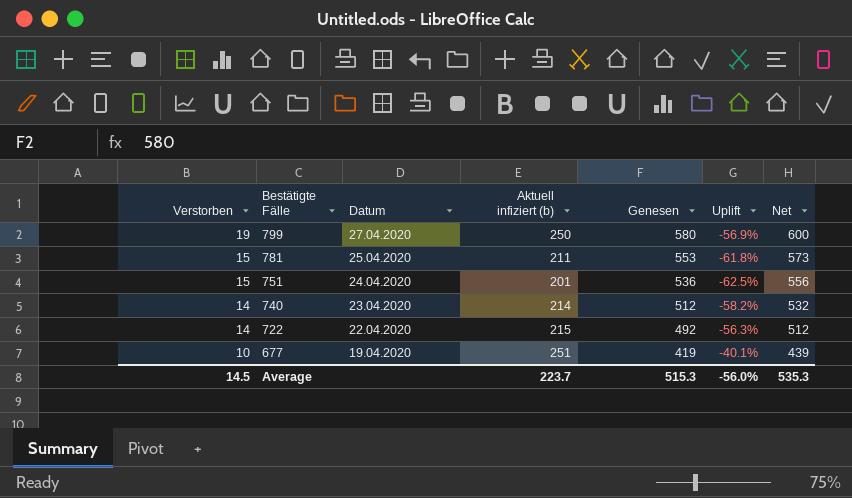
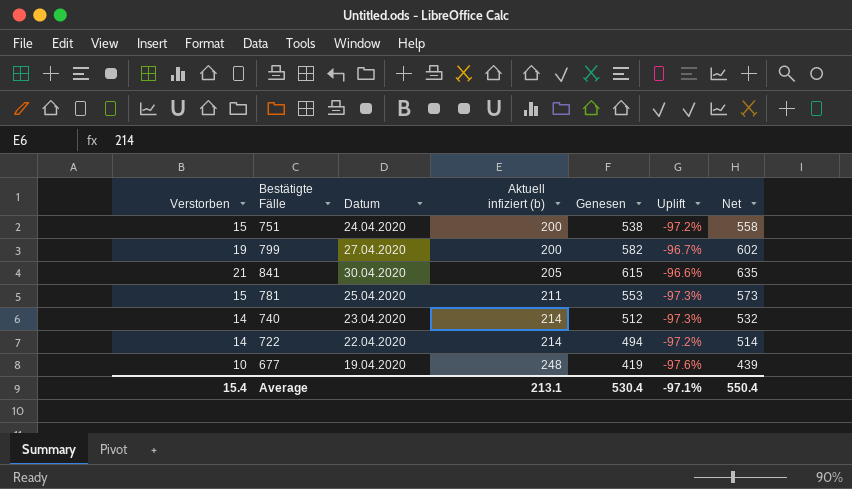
row order: Verstorben descending -> Aktuell infiziert (b) ascending
column Uplift | formula: ([Aktuell infiziert (b)] - [Genesen]) / [Genesen] -> ([Verstorben] - [Genesen]) / [Genesen]
751 | Aktuell infiziert (b): 201 -> 200
751 | Genesen: 536 -> 538
751 | Net: 556 -> 558
799 | Aktuell infiziert (b): 250 -> 200
799 | Genesen: 580 -> 582
799 | Net: 600 -> 602
row 841: none -> 21 | 30.04.2020 | 205 | 615 | -96.6% | 635
722 | Aktuell infiziert (b): 215 -> 214
722 | Genesen: 492 -> 494
722 | Net: 512 -> 514
677 | Aktuell infiziert (b): 251 -> 248
Average | Verstorben: 14.5 -> 15.4
Average | Aktuell infiziert (b): 223.7 -> 213.1
Average | Genesen: 515.3 -> 530.4
Average | Uplift: -56.0% -> -97.1%
Average | Net: 535.3 -> 550.4

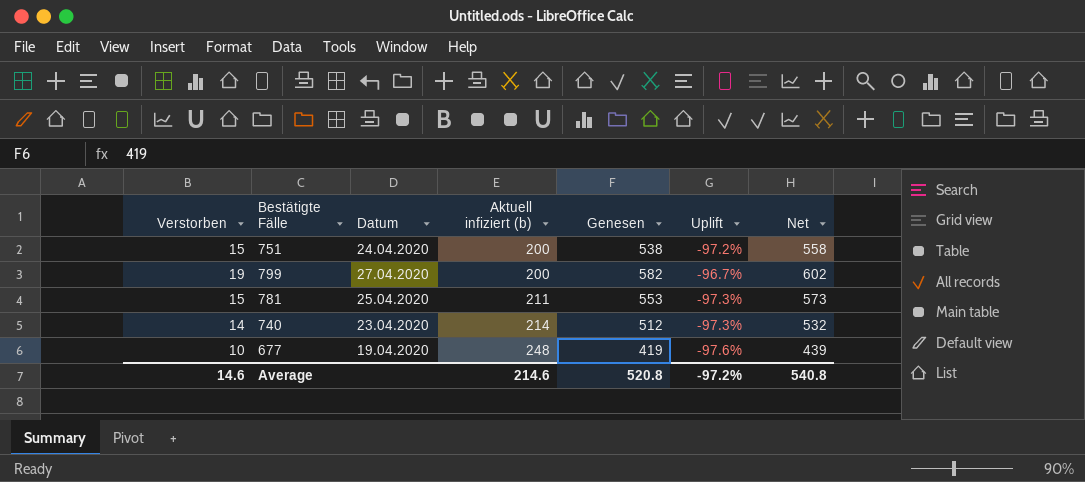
row 841: 21 | 30.04.2020 | 205 | 615 | -96.6% | 635 -> none
row 722: 14 | 22.04.2020 | 214 | 494 | -97.2% | 514 -> none
Average | Verstorben: 15.4 -> 14.6
Average | Aktuell infiziert (b): 213.1 -> 214.6
Average | Genesen: 530.4 -> 520.8
Average | Uplift: -97.1% -> -97.2%
Average | Net: 550.4 -> 540.8

